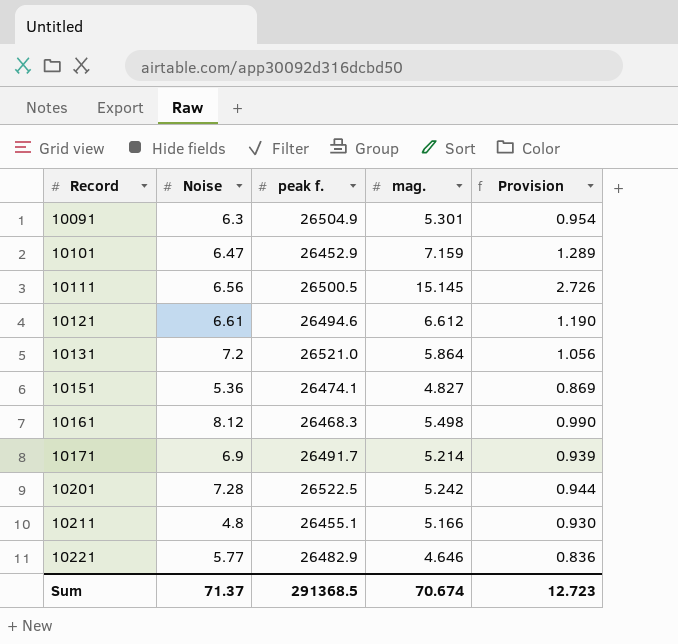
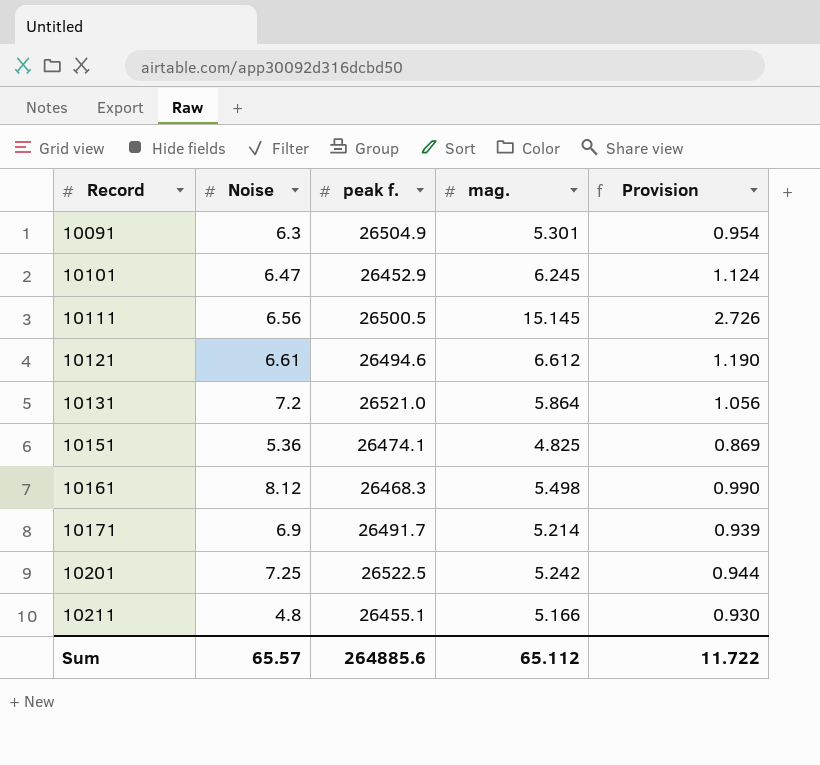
row 10221: 5.77 | 26482.9 | 4.646 | 0.836 -> none
10101 | mag.: 7.159 -> 6.245
10101 | Provision: 1.289 -> 1.124
10151 | mag.: 4.827 -> 4.825
10201 | Noise: 7.28 -> 7.25
Sum | Noise: 71.37 -> 65.57
Sum | peak f.: 291368.5 -> 264885.6
Sum | mag.: 70.674 -> 65.112
Sum | Provision: 12.723 -> 11.722

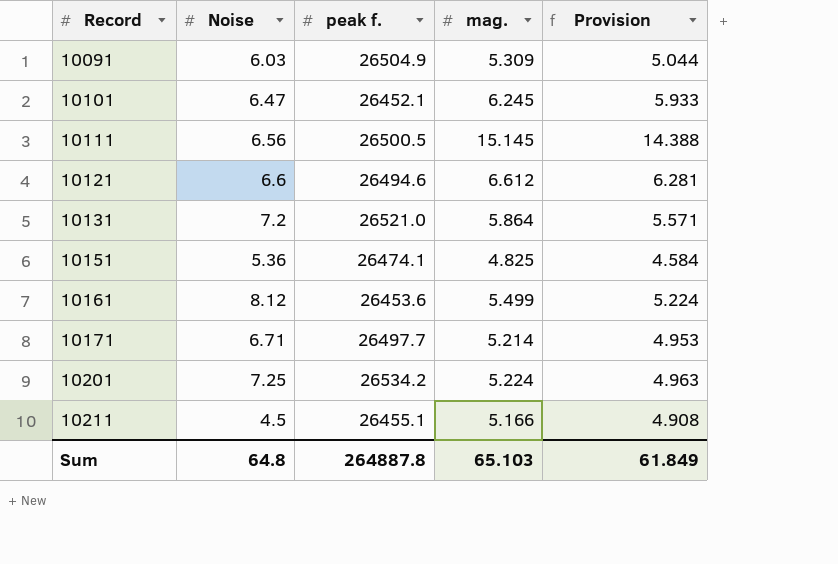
column Provision | formula: [mag.] * 0.18 -> [mag.] * 0.95
10091 | Noise: 6.3 -> 6.03
10091 | mag.: 5.301 -> 5.309
10101 | peak f.: 26452.9 -> 26452.1
10121 | Noise: 6.61 -> 6.6
10161 | peak f.: 26468.3 -> 26453.6
10161 | mag.: 5.498 -> 5.499
10171 | Noise: 6.9 -> 6.71
10171 | peak f.: 26491.7 -> 26497.7
10201 | peak f.: 26522.5 -> 26534.2
10201 | mag.: 5.242 -> 5.224
10211 | Noise: 4.8 -> 4.5
Sum | Noise: 65.57 -> 64.8
Sum | peak f.: 264885.6 -> 264887.8
Sum | mag.: 65.112 -> 65.103
Sum | Provision: 11.722 -> 61.849

